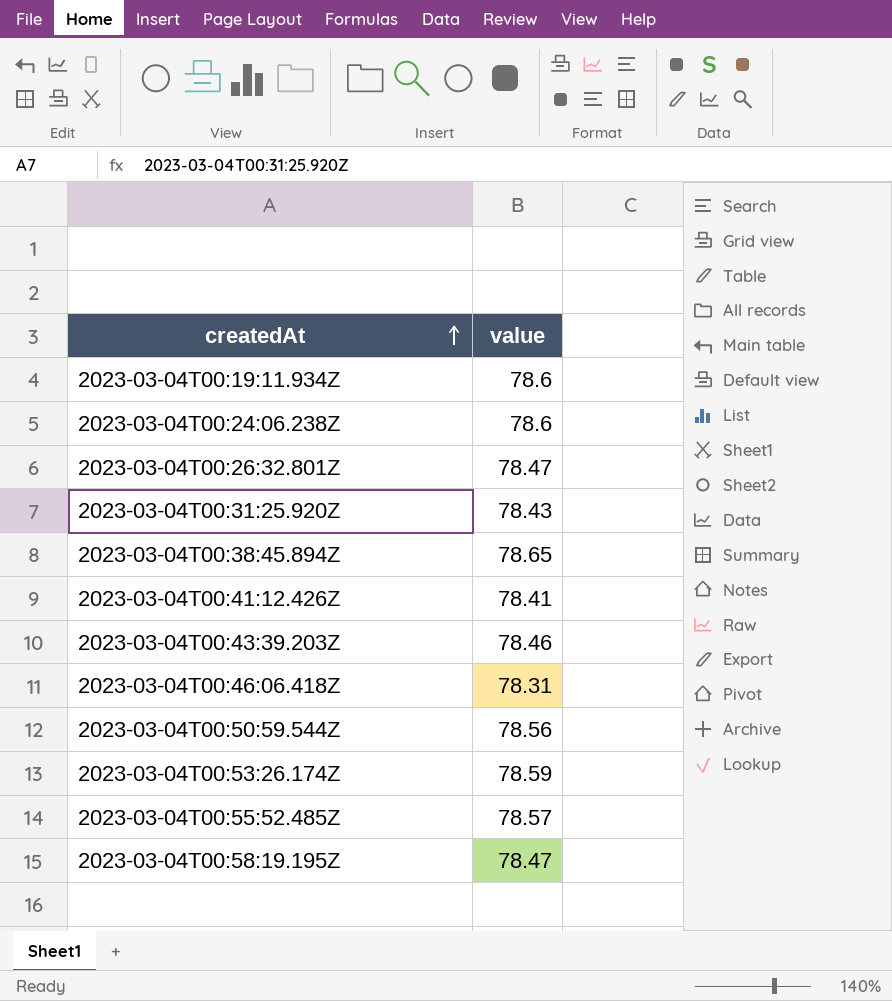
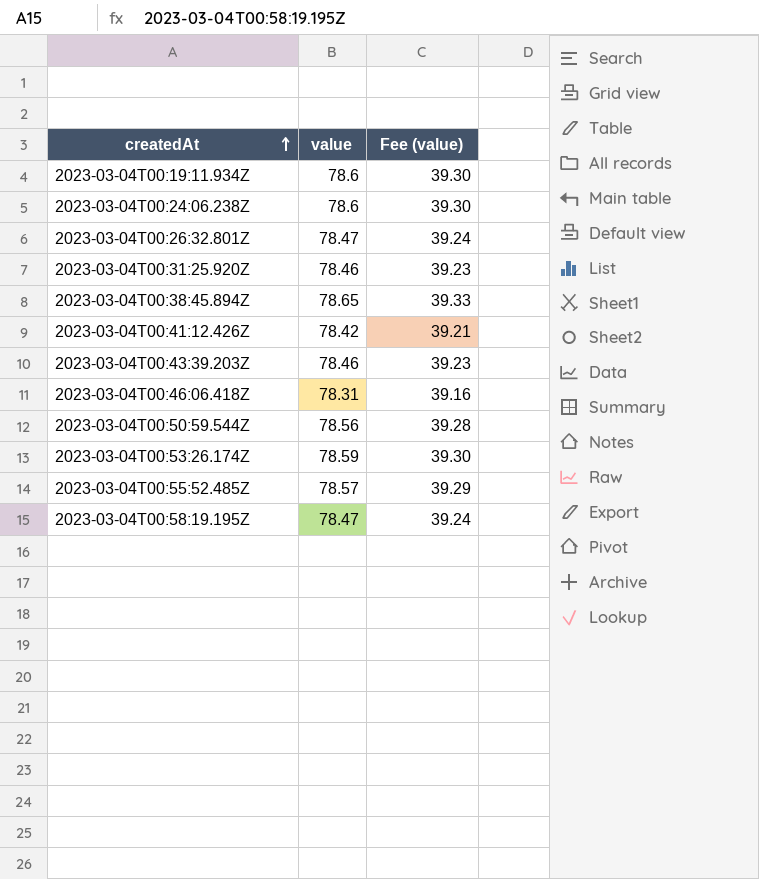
column Fee (value) | formula: none -> [value] * 0.5
2023-03-04T00:31:25.920Z | value: 78.43 -> 78.46
2023-03-04T00:41:12.426Z | value: 78.41 -> 78.42

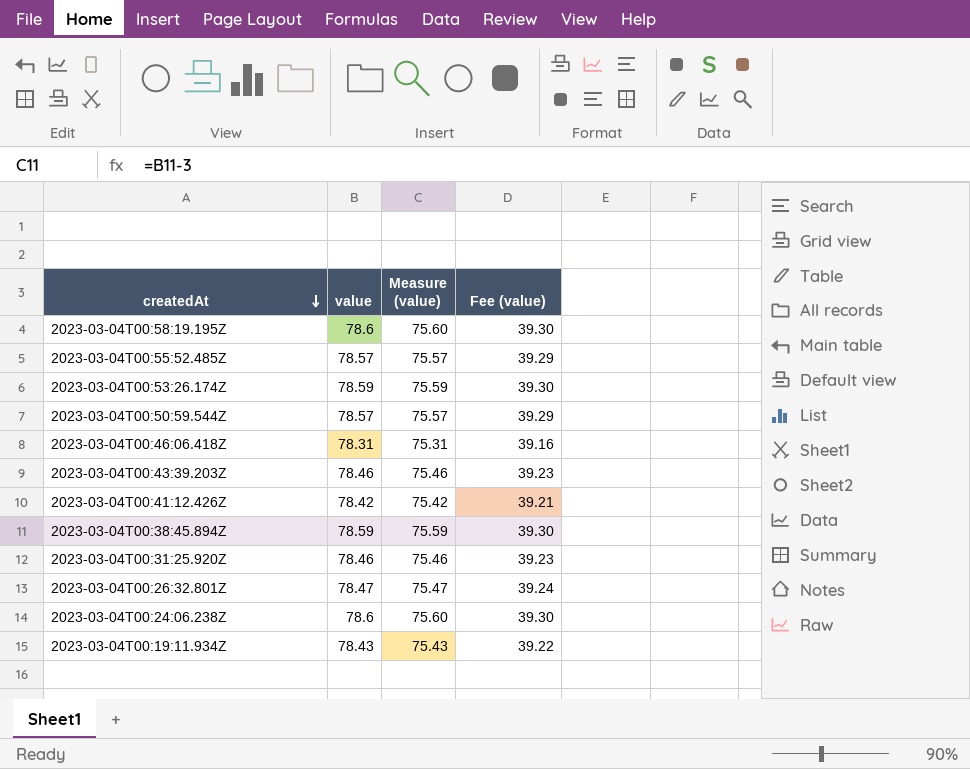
row order: createdAt ascending -> createdAt descending
column Measure (value) | formula: none -> [value] - 3
2023-03-04T00:58:19.195Z | value: 78.47 -> 78.6
2023-03-04T00:58:19.195Z | Fee (value): 39.24 -> 39.30
2023-03-04T00:50:59.544Z | value: 78.56 -> 78.57
2023-03-04T00:50:59.544Z | Fee (value): 39.28 -> 39.29
2023-03-04T00:38:45.894Z | value: 78.65 -> 78.59
2023-03-04T00:38:45.894Z | Fee (value): 39.33 -> 39.30
2023-03-04T00:19:11.934Z | value: 78.6 -> 78.43
2023-03-04T00:19:11.934Z | Fee (value): 39.30 -> 39.22

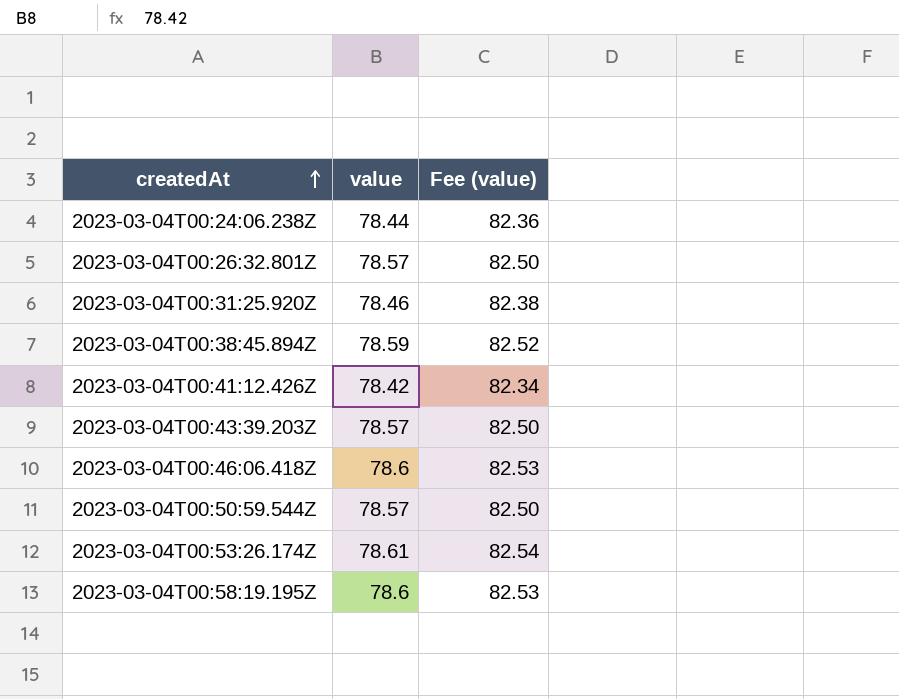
row order: createdAt descending -> createdAt ascending
column Measure (value) | formula: [value] - 3 -> none
column Fee (value) | formula: [value] * 0.5 -> [value] * 1.05
row 2023-03-04T00:55:52.485Z: 78.57 | 75.57 | 39.29 -> none
row 2023-03-04T00:19:11.934Z: 78.43 | 75.43 | 39.22 -> none
2023-03-04T00:24:06.238Z | value: 78.6 -> 78.44
2023-03-04T00:26:32.801Z | value: 78.47 -> 78.57
2023-03-04T00:43:39.203Z | value: 78.46 -> 78.57
2023-03-04T00:46:06.418Z | value: 78.31 -> 78.6
2023-03-04T00:53:26.174Z | value: 78.59 -> 78.61

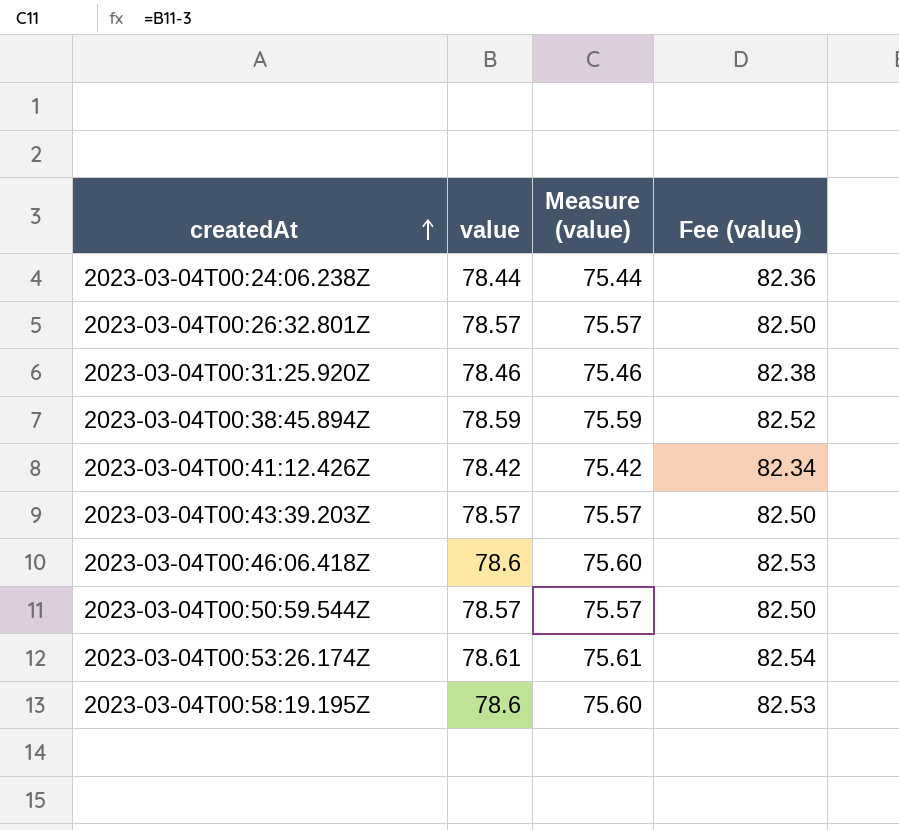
column Measure (value) | formula: none -> [value] - 3

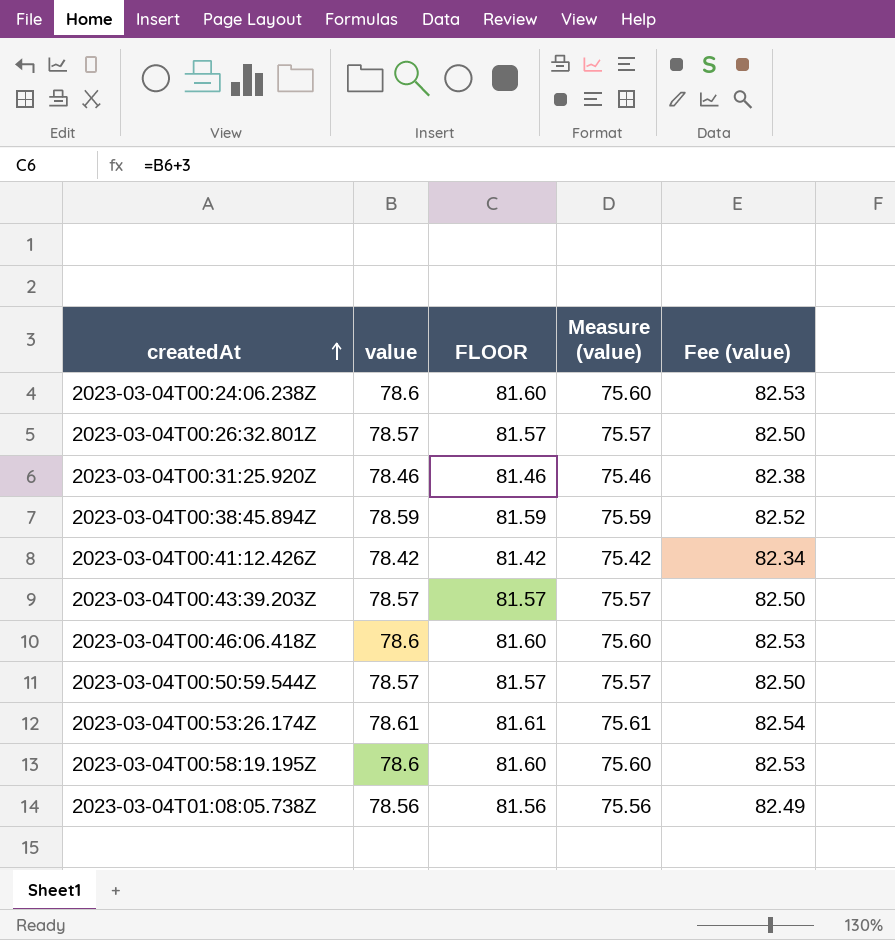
column FLOOR | formula: none -> [value] + 3
2023-03-04T00:24:06.238Z | value: 78.44 -> 78.6
2023-03-04T00:24:06.238Z | Measure (value): 75.44 -> 75.60
2023-03-04T00:24:06.238Z | Fee (value): 82.36 -> 82.53
row 2023-03-04T01:08:05.738Z: none -> 78.56 | 81.56 | 75.56 | 82.49

